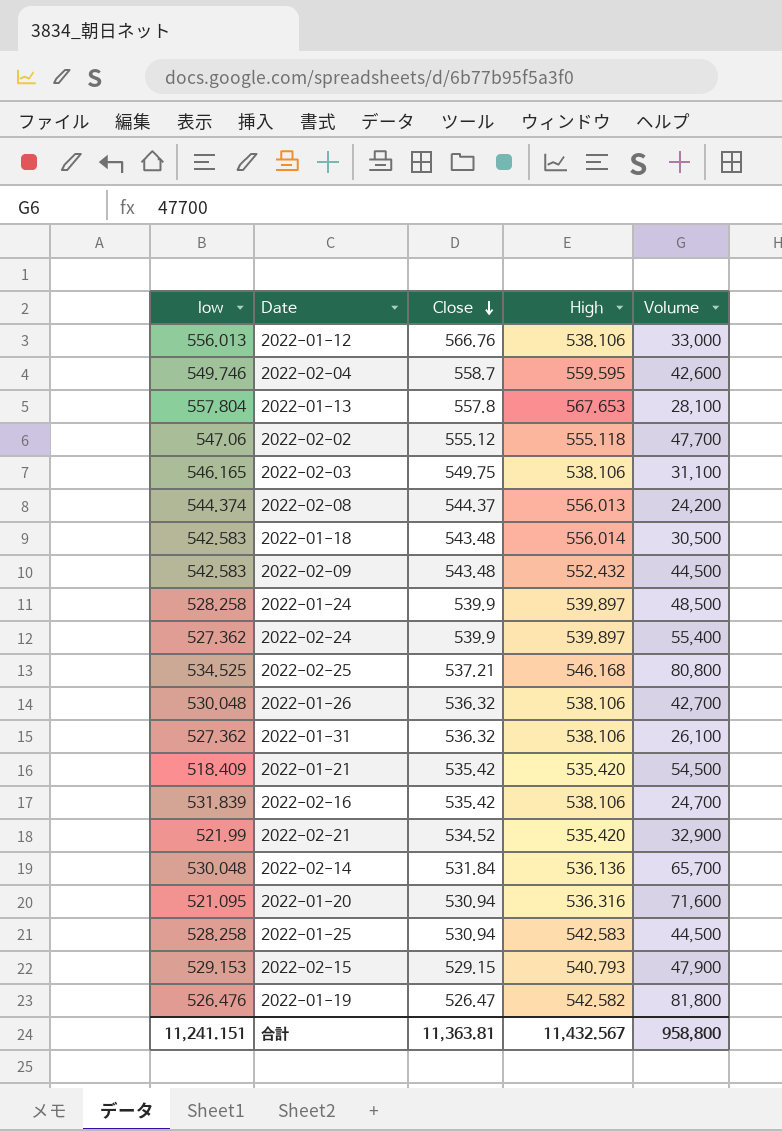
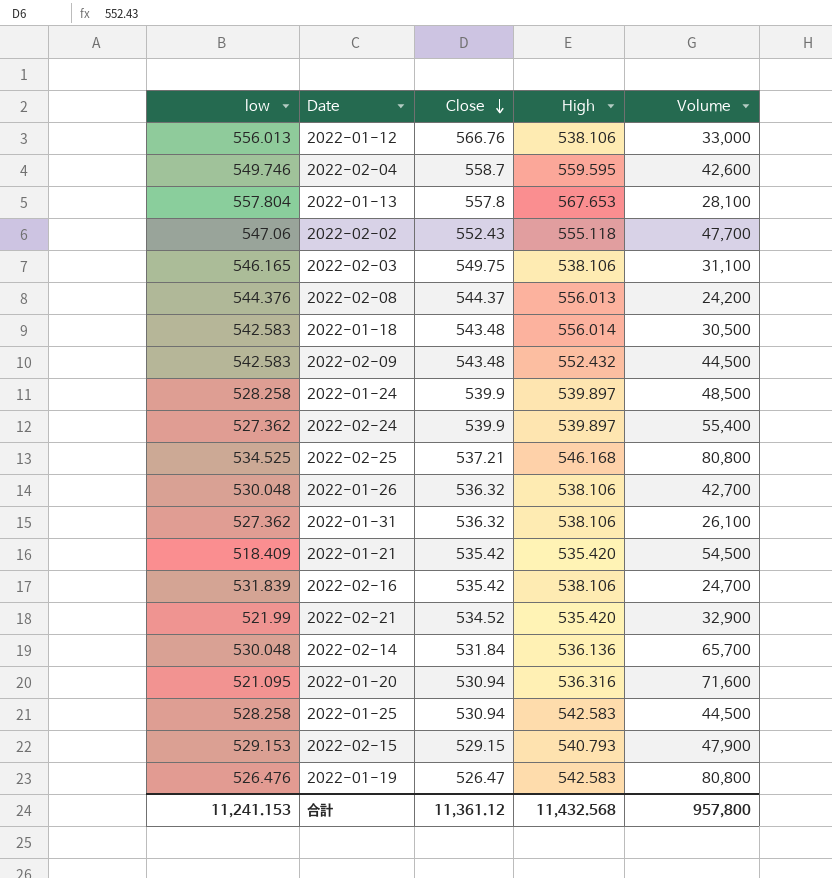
2022-02-02 | Close: 555.12 -> 552.43
2022-02-08 | low: 544.374 -> 544.376
2022-01-19 | High: 542.582 -> 542.583
2022-01-19 | Volume: 81,800 -> 80,800
合計 | low: 11,241.151 -> 11,241.153
合計 | Close: 11,363.81 -> 11,361.12
合計 | High: 11,432.567 -> 11,432.568
合計 | Volume: 958,800 -> 957,800

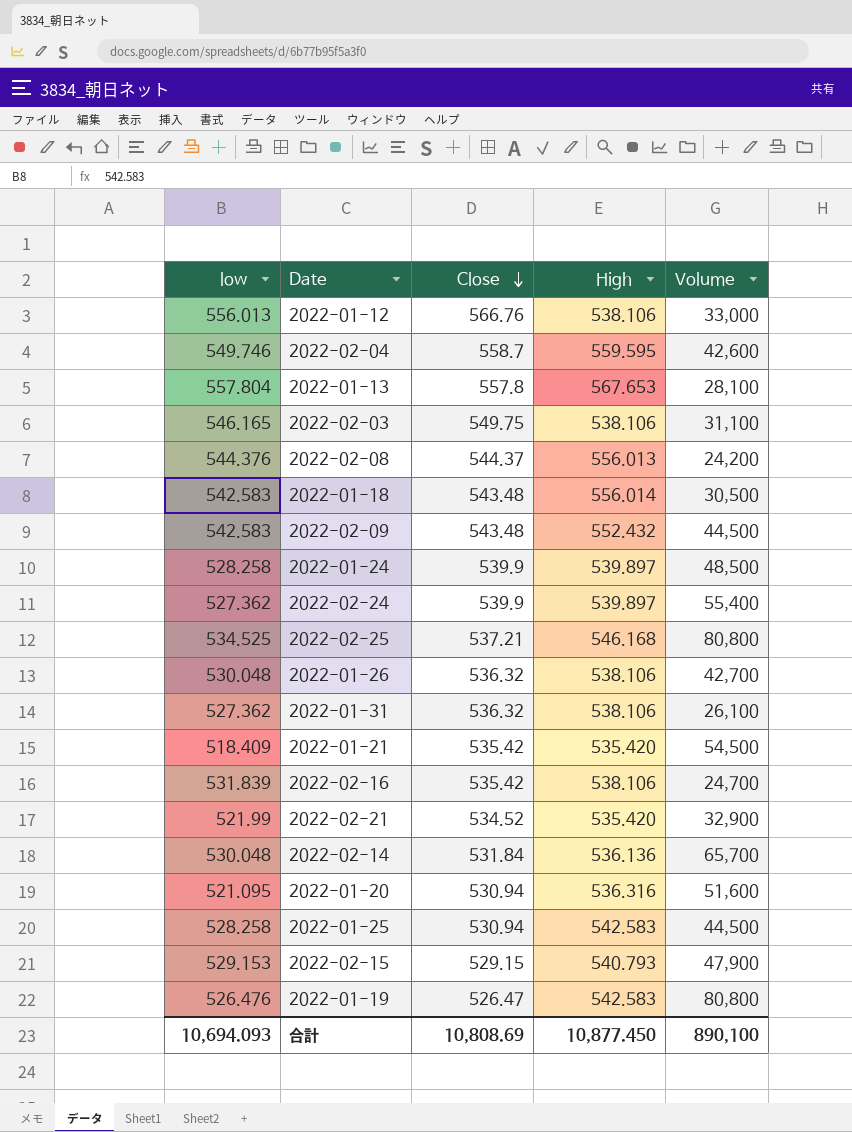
row 2022-02-02: 547.06 | 552.43 | 555.118 | 47,700 -> none
2022-01-20 | Volume: 71,600 -> 51,600
合計 | low: 11,241.153 -> 10,694.093
合計 | Close: 11,361.12 -> 10,808.69
合計 | High: 11,432.568 -> 10,877.450
合計 | Volume: 957,800 -> 890,100

